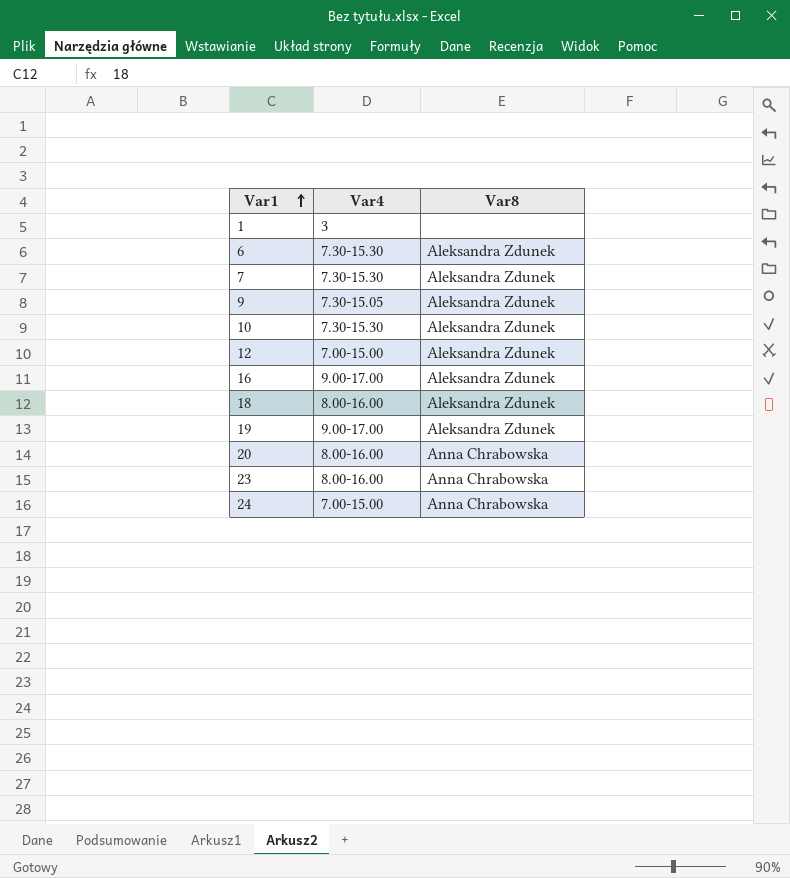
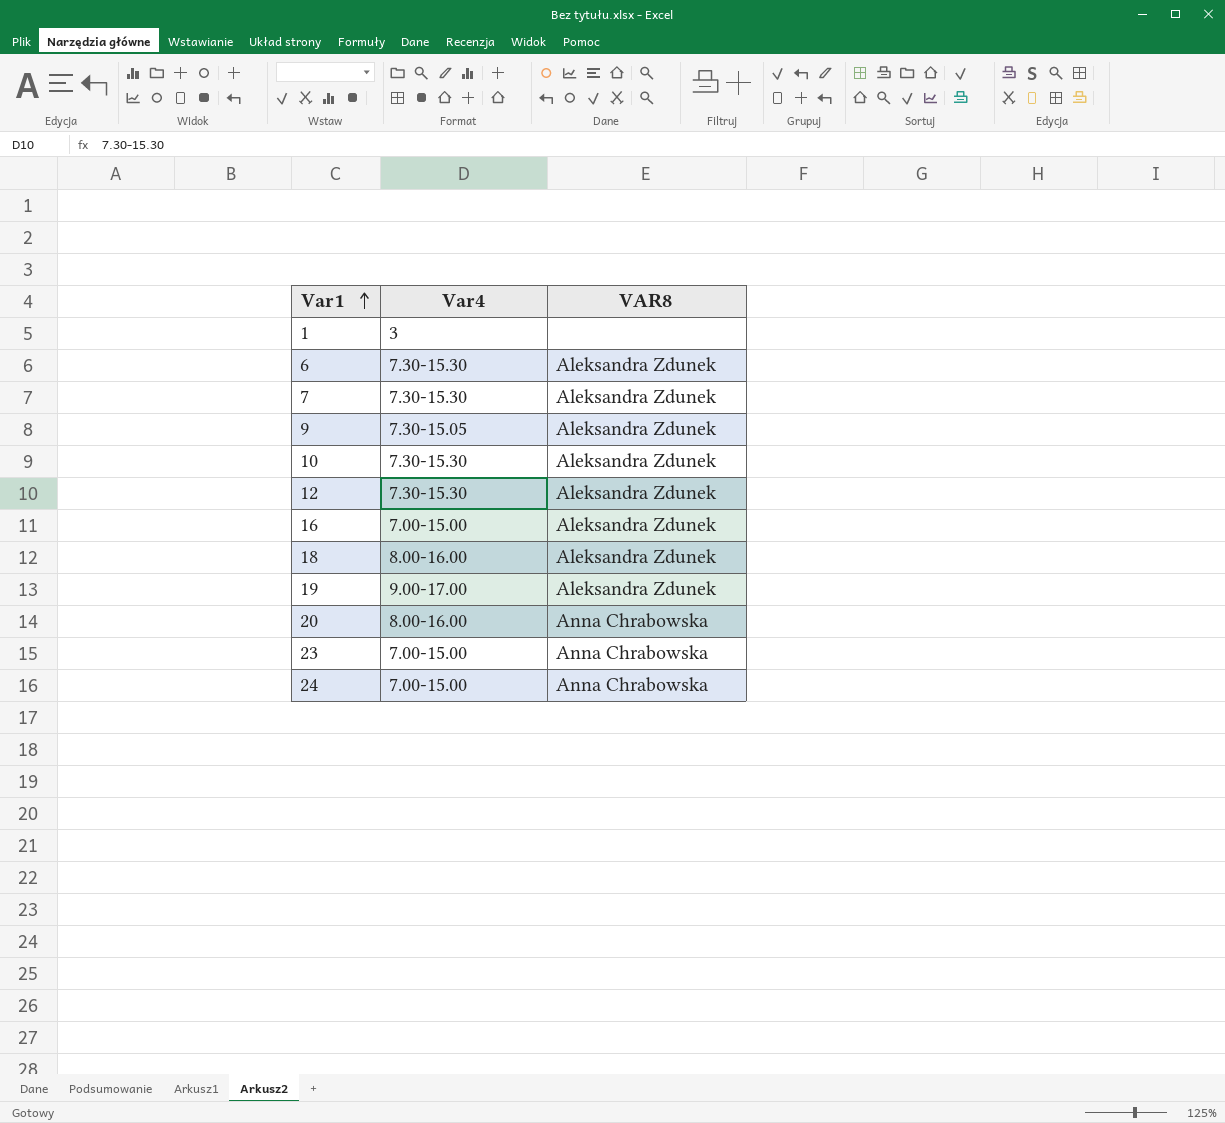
column name: Var8 -> VAR8
12 | Var4: 7.00-15.00 -> 7.30-15.30
16 | Var4: 9.00-17.00 -> 7.00-15.00
23 | Var4: 8.00-16.00 -> 7.00-15.00

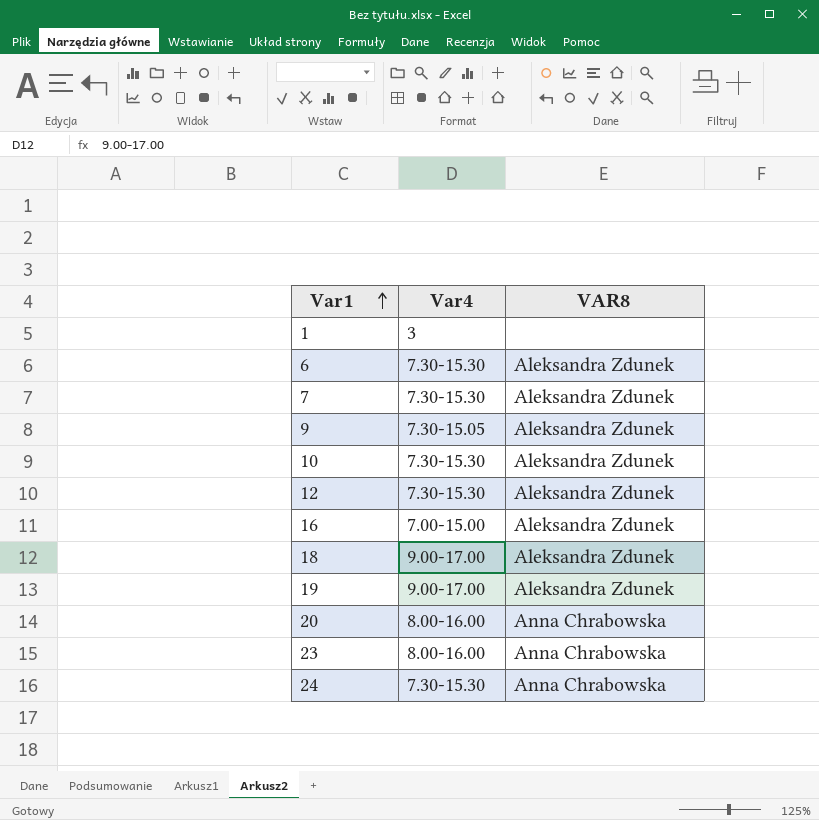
18 | Var4: 8.00-16.00 -> 9.00-17.00
23 | Var4: 7.00-15.00 -> 8.00-16.00
24 | Var4: 7.00-15.00 -> 7.30-15.30

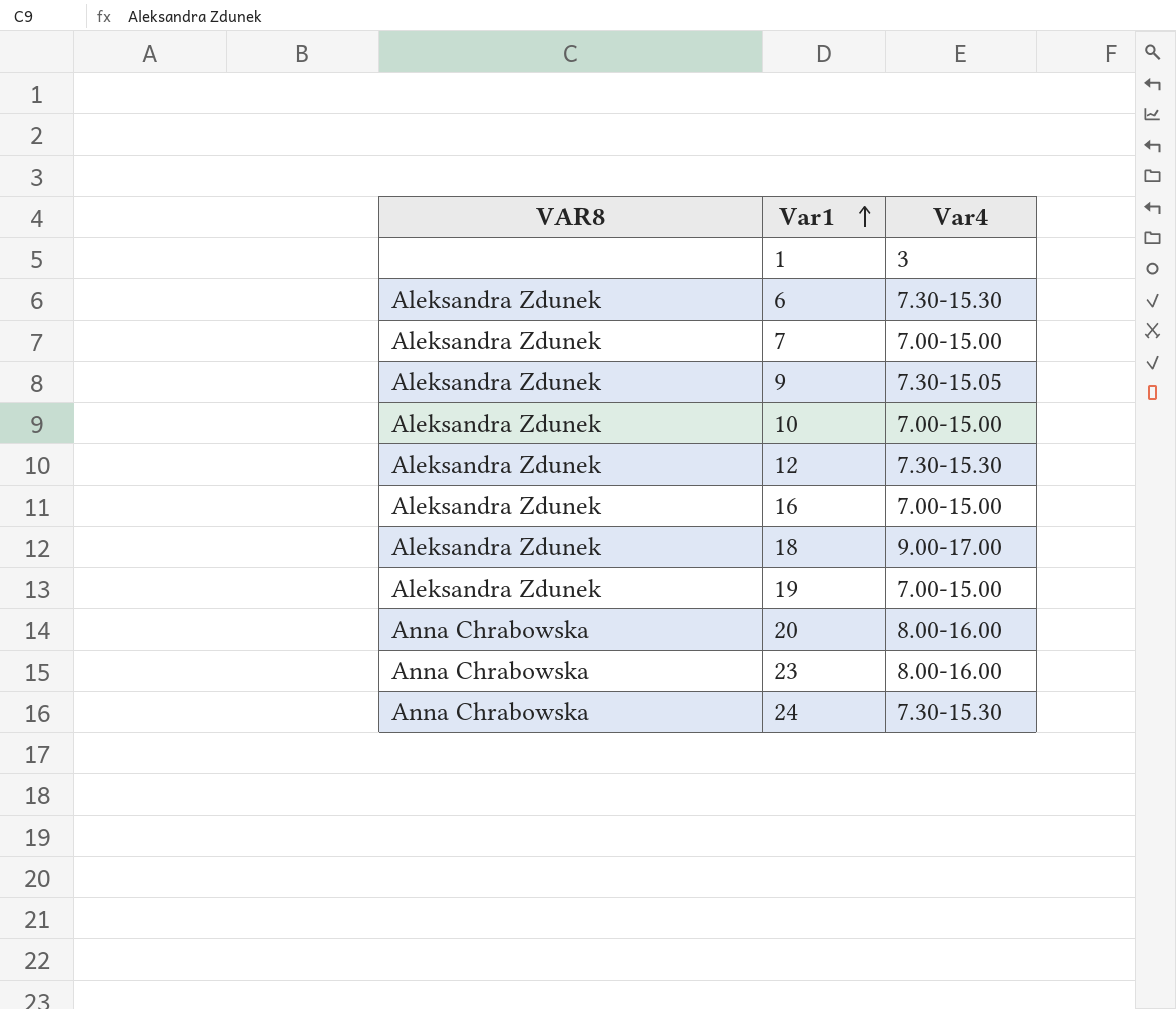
column VAR8 | position: 3 -> 1
7 | Var4: 7.30-15.30 -> 7.00-15.00
10 | Var4: 7.30-15.30 -> 7.00-15.00
19 | Var4: 9.00-17.00 -> 7.00-15.00

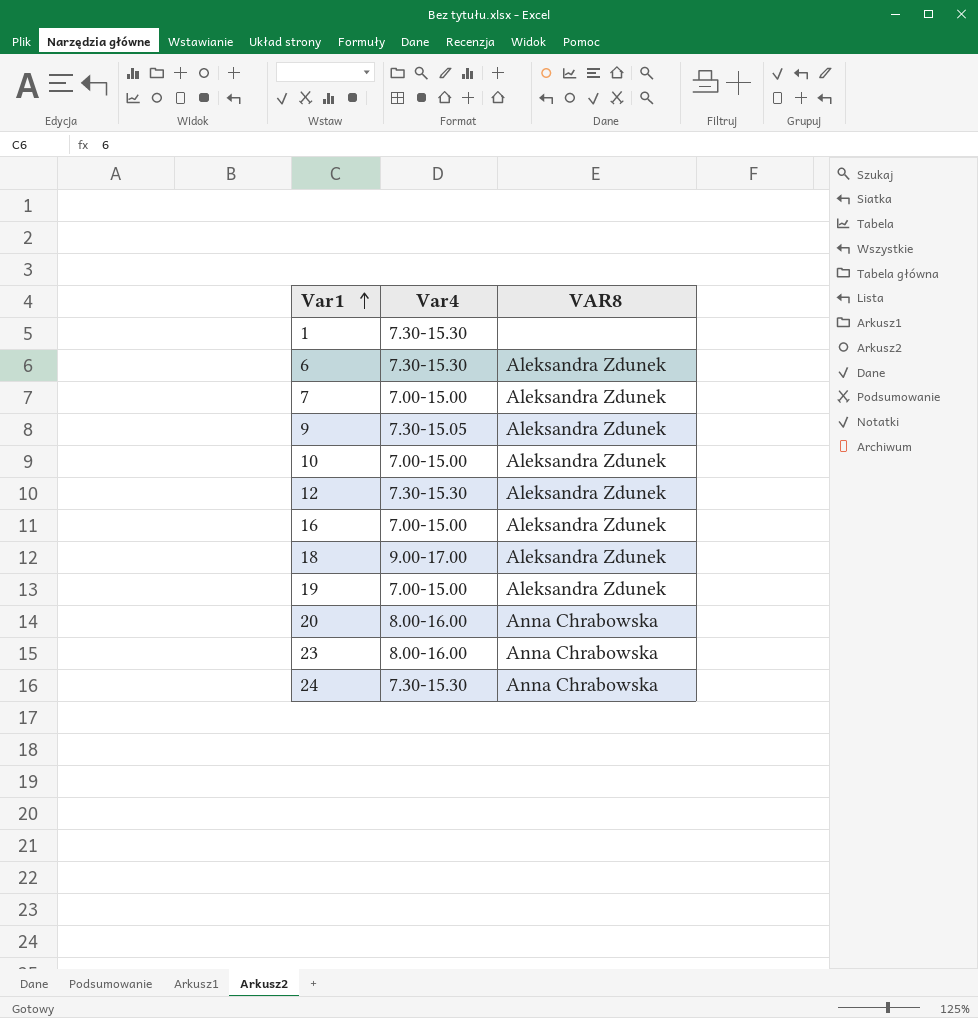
column VAR8 | position: 1 -> 3
1 | Var4: 3 -> 7.30-15.30

